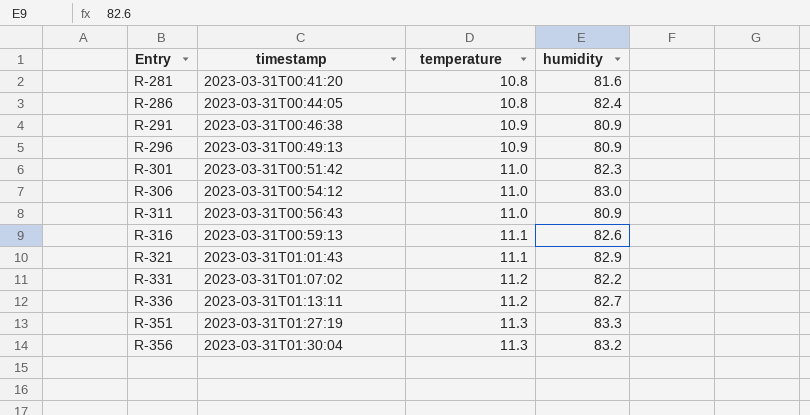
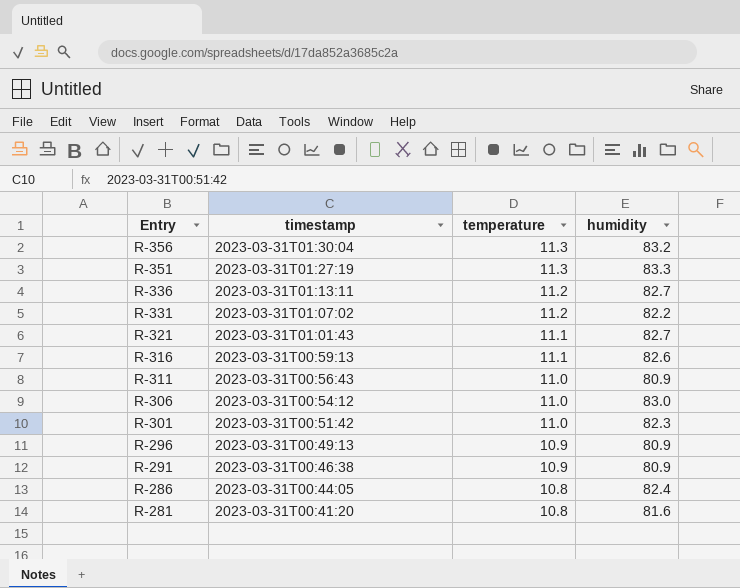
row order: Entry ascending -> Entry descending
R-321 | humidity: 82.9 -> 82.7

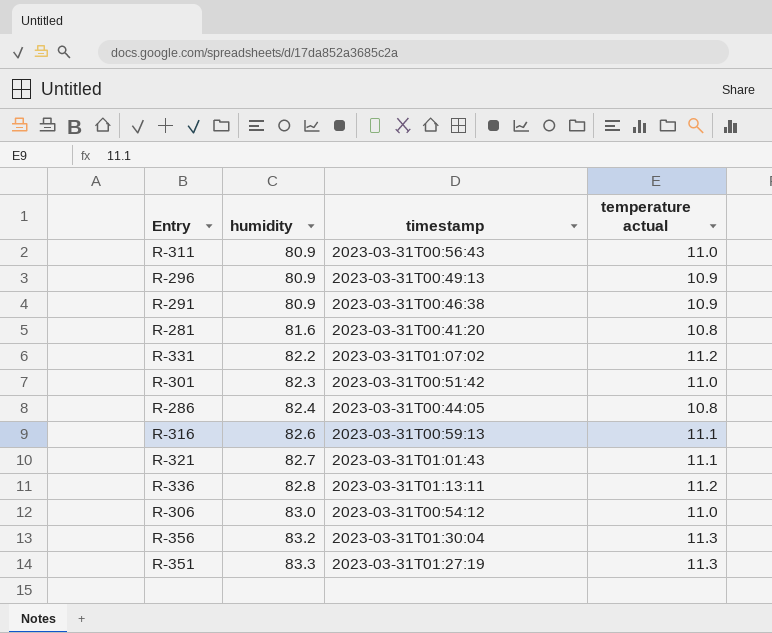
row order: Entry descending -> humidity ascending
column humidity | position: 4 -> 2
column name: temperature -> temperature actual
R-336 | humidity: 82.7 -> 82.8

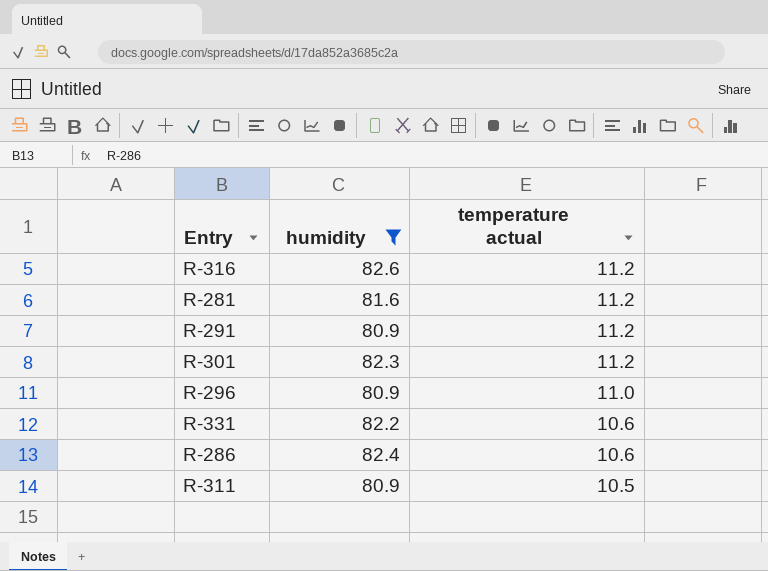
filter: none -> humidity <= 82.6
row order: humidity ascending -> temperature actual descending
column timestamp | position: 3 -> none
R-316 | temperature actual: 11.1 -> 11.2
R-281 | temperature actual: 10.8 -> 11.2
R-291 | temperature actual: 10.9 -> 11.2
R-301 | temperature actual: 11.0 -> 11.2
R-296 | temperature actual: 10.9 -> 11.0
R-331 | temperature actual: 11.2 -> 10.6
R-286 | temperature actual: 10.8 -> 10.6
R-311 | temperature actual: 11.0 -> 10.5

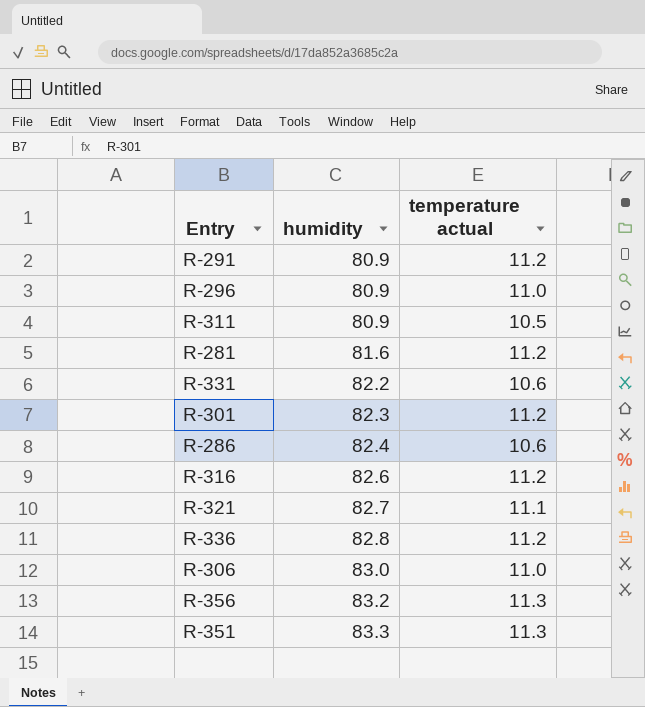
filter: humidity <= 82.6 -> none
row order: temperature actual descending -> humidity ascending

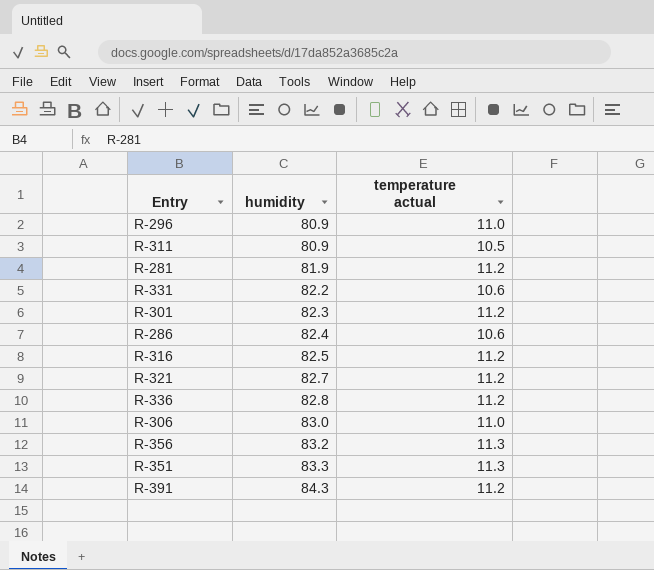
row R-291: 80.9 | 11.2 -> none
R-281 | humidity: 81.6 -> 81.9
R-316 | humidity: 82.6 -> 82.5
R-321 | temperature actual: 11.1 -> 11.2
row R-391: none -> 84.3 | 11.2

